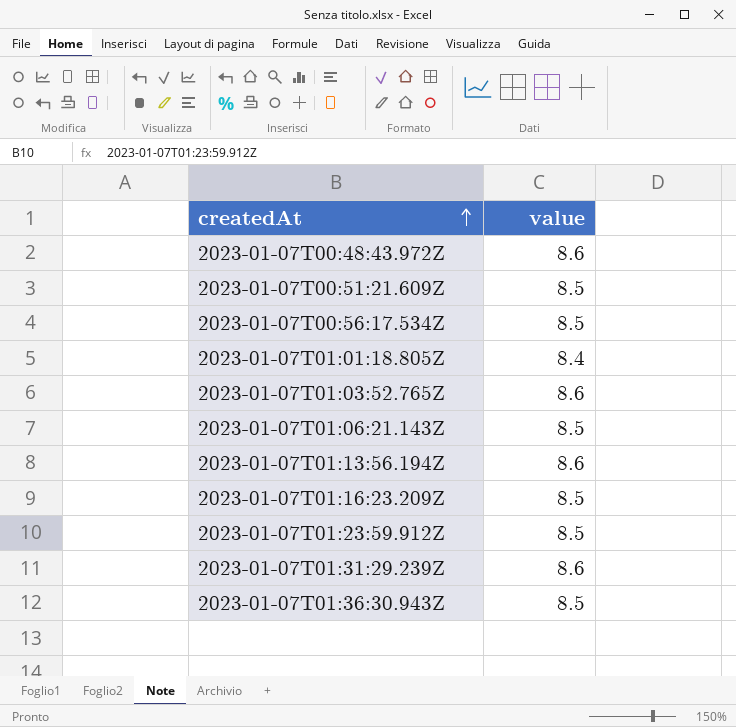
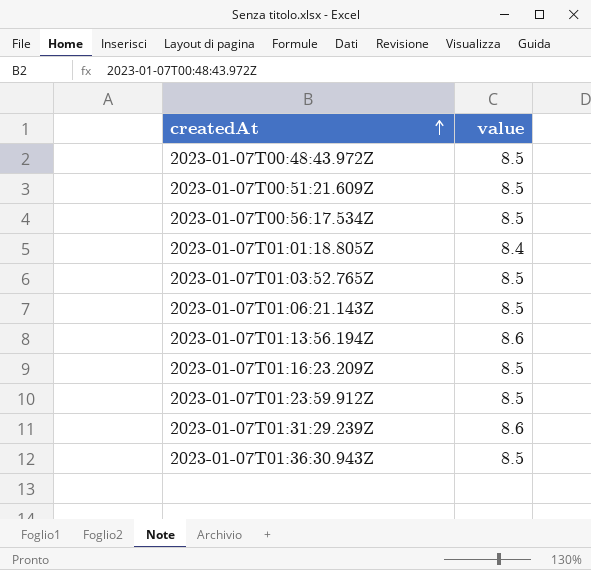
2023-01-07T00:48:43.972Z | value: 8.6 -> 8.5
2023-01-07T01:03:52.765Z | value: 8.6 -> 8.5

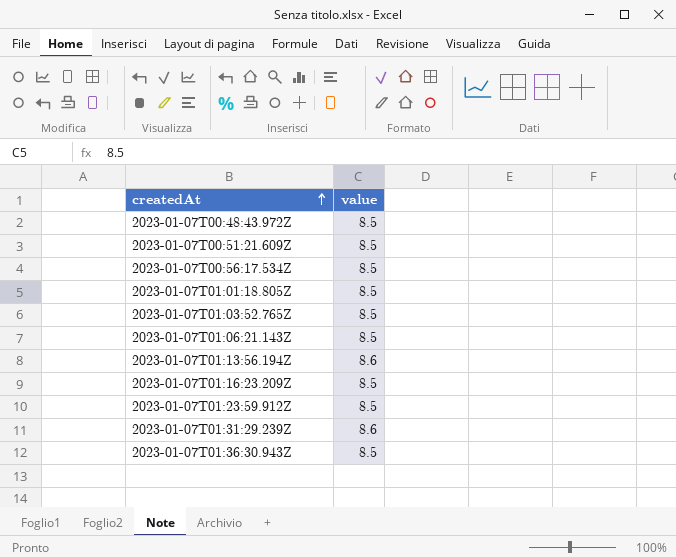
2023-01-07T01:01:18.805Z | value: 8.4 -> 8.5

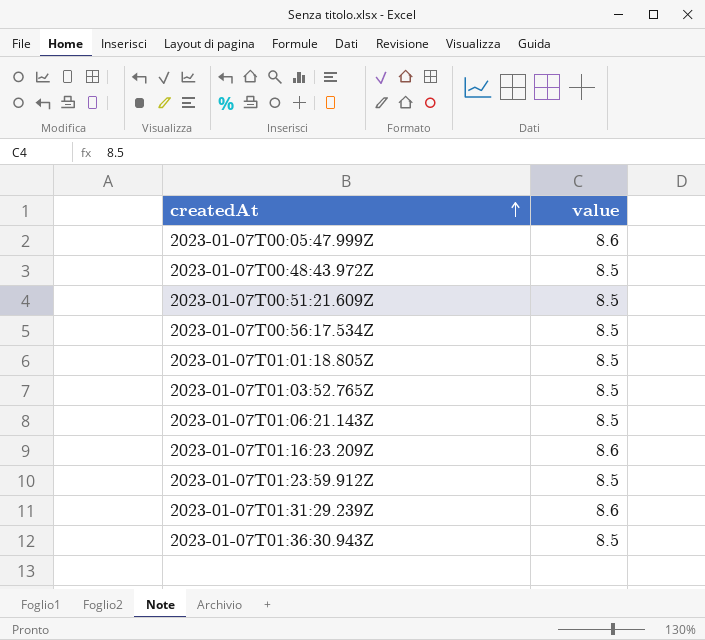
row 2023-01-07T01:13:56.194Z: 8.6 -> none
row 2023-01-07T00:05:47.999Z: none -> 8.6
2023-01-07T01:16:23.209Z | value: 8.5 -> 8.6

